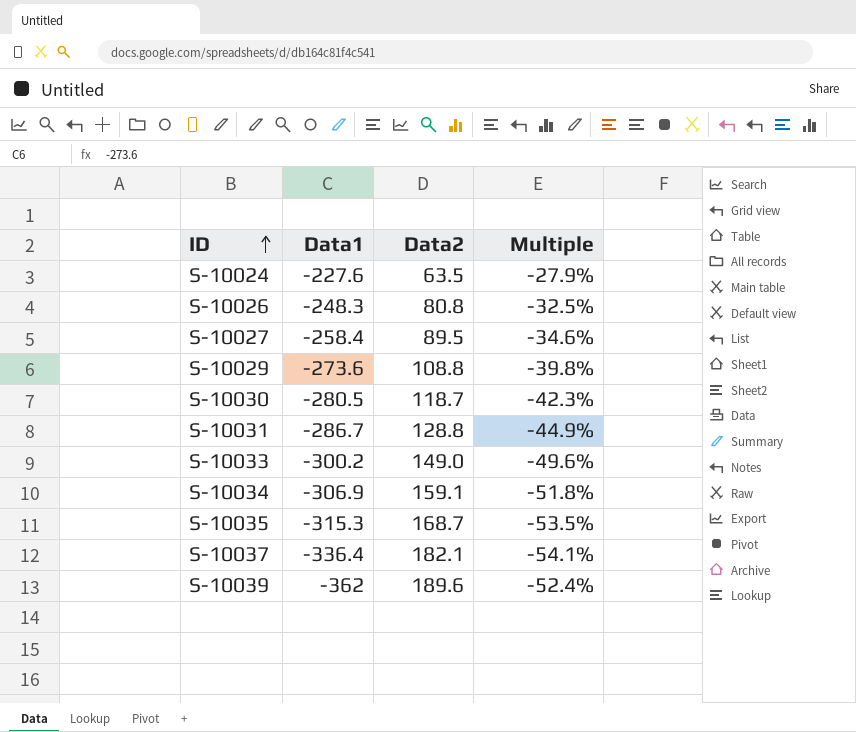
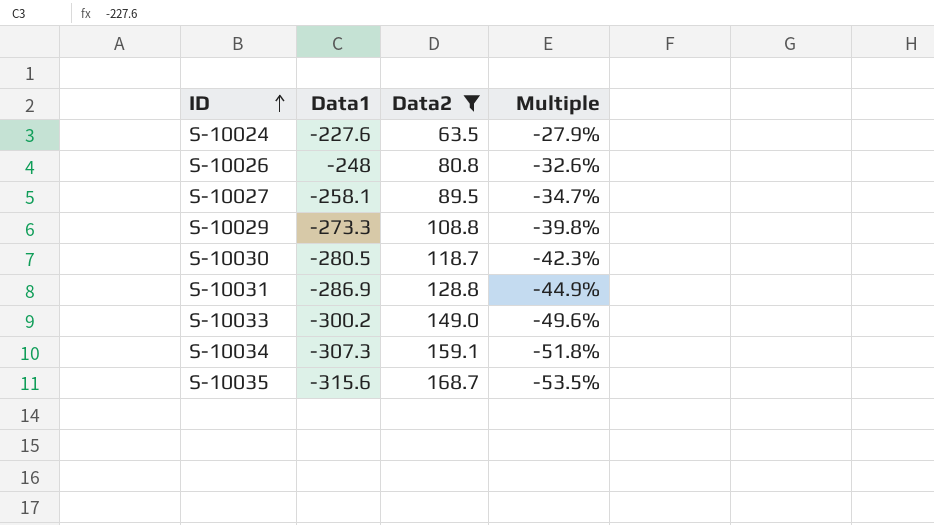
filter: none -> Data2 <= 168.7
S-10026 | Data1: -248.3 -> -248
S-10026 | Multiple: -32.5% -> -32.6%
S-10027 | Data1: -258.4 -> -258.1
S-10027 | Multiple: -34.6% -> -34.7%
S-10029 | Data1: -273.6 -> -273.3
S-10031 | Data1: -286.7 -> -286.9
S-10034 | Data1: -306.9 -> -307.3
S-10035 | Data1: -315.3 -> -315.6

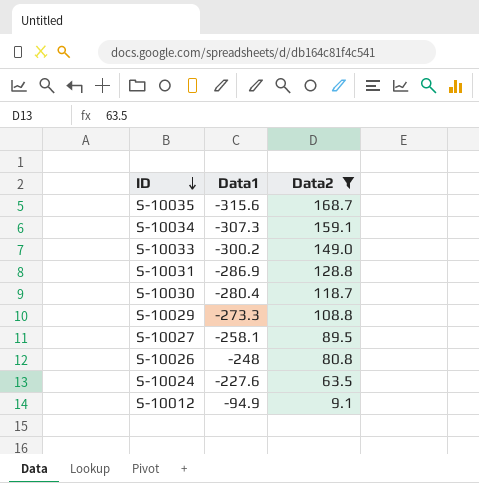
row order: ID ascending -> ID descending
column Multiple | formula: [Data2] / [Data1] -> none
S-10030 | Data1: -280.5 -> -280.4
row S-10012: none -> -94.9 | 9.1

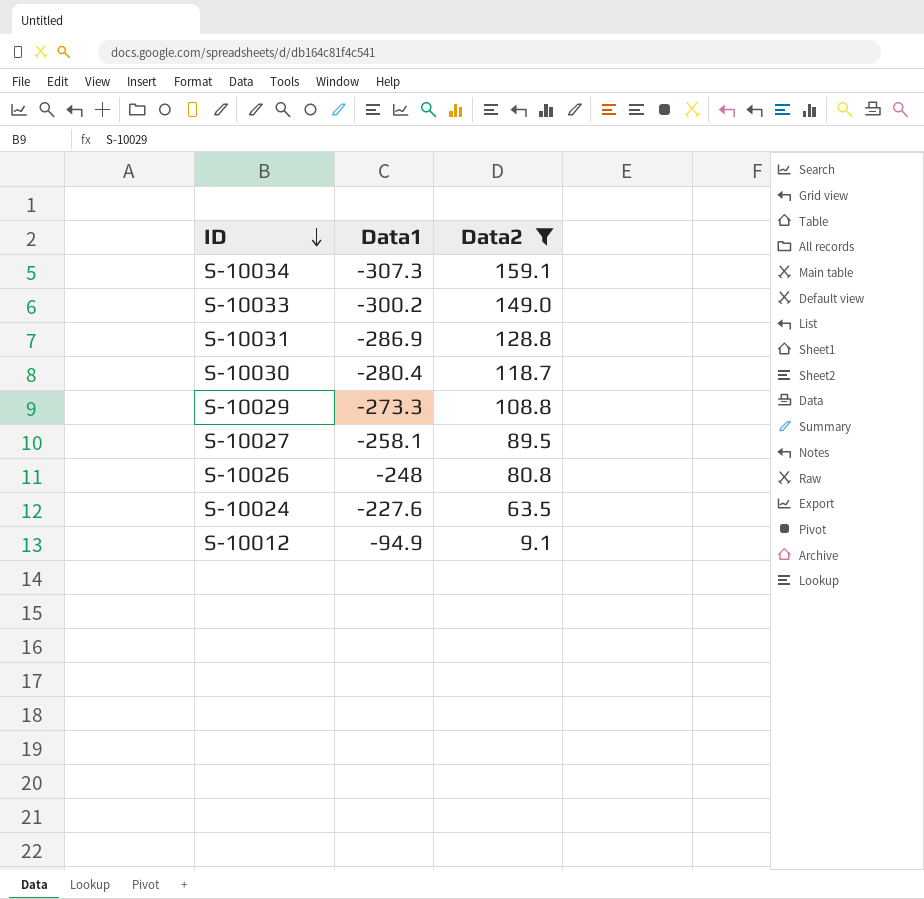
row S-10035: -315.6 | 168.7 -> none

